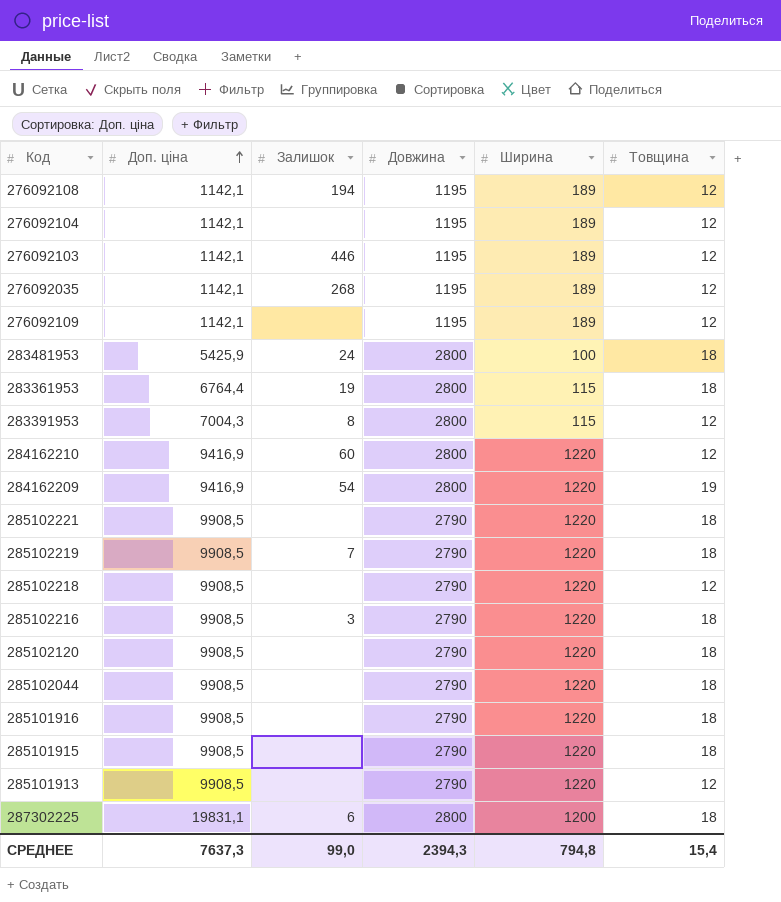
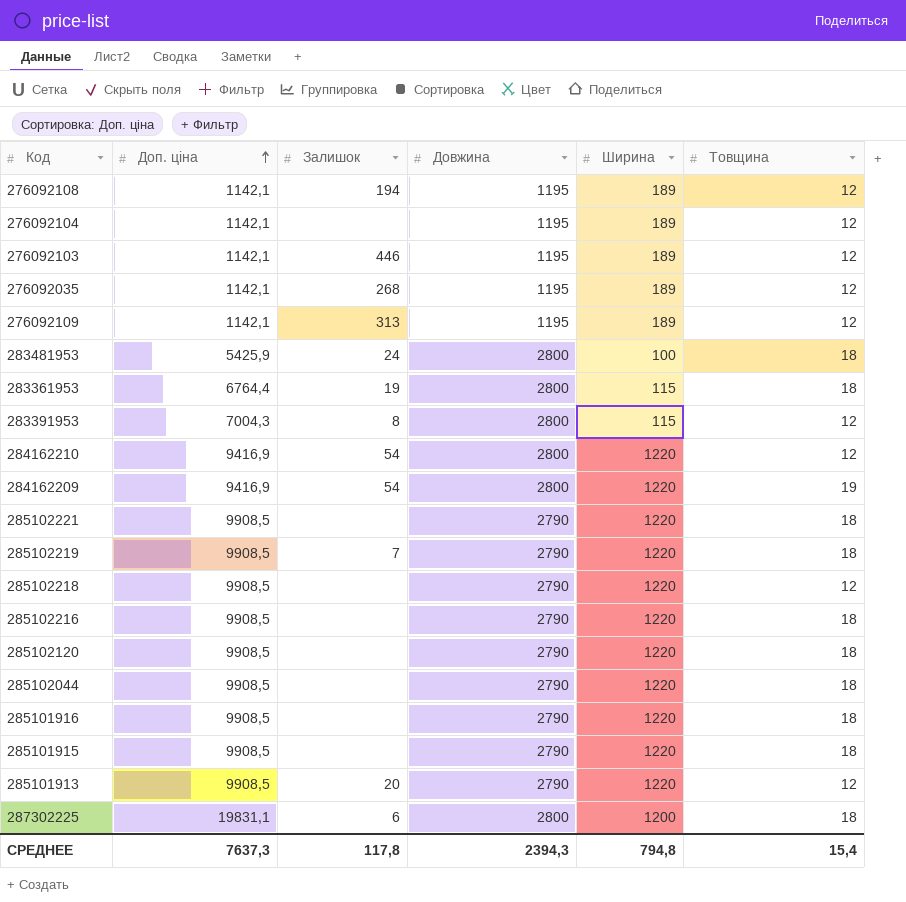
276092109 | Залишок: none -> 313
284162210 | Залишок: 60 -> 54
285102216 | Залишок: 3 -> none
285101913 | Залишок: none -> 20
СРЕДНЕЕ | Залишок: 99,0 -> 117,8

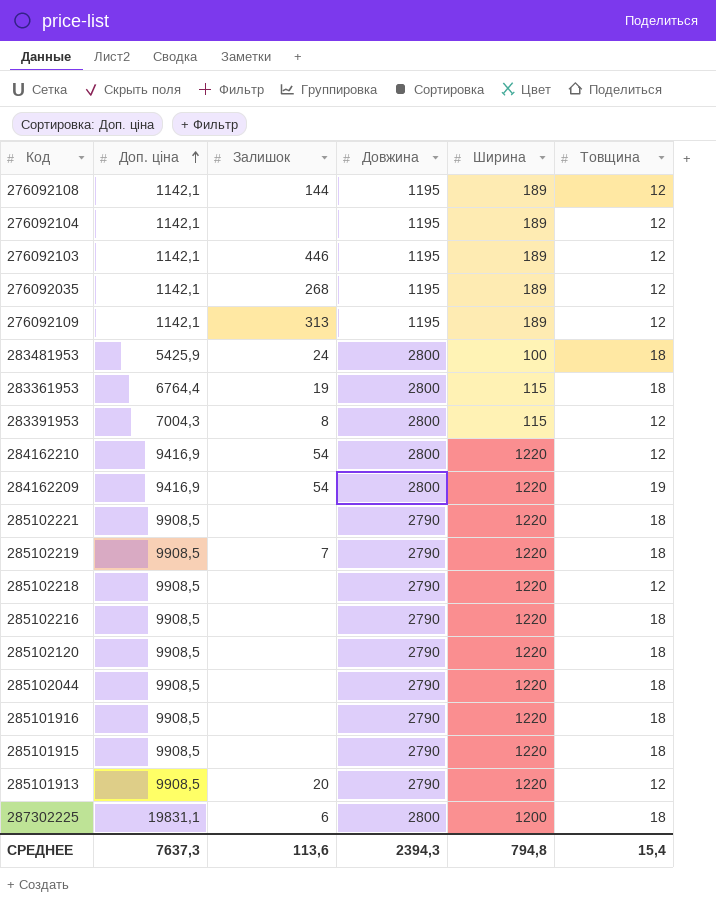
276092108 | Залишок: 194 -> 144
СРЕДНЕЕ | Залишок: 117,8 -> 113,6

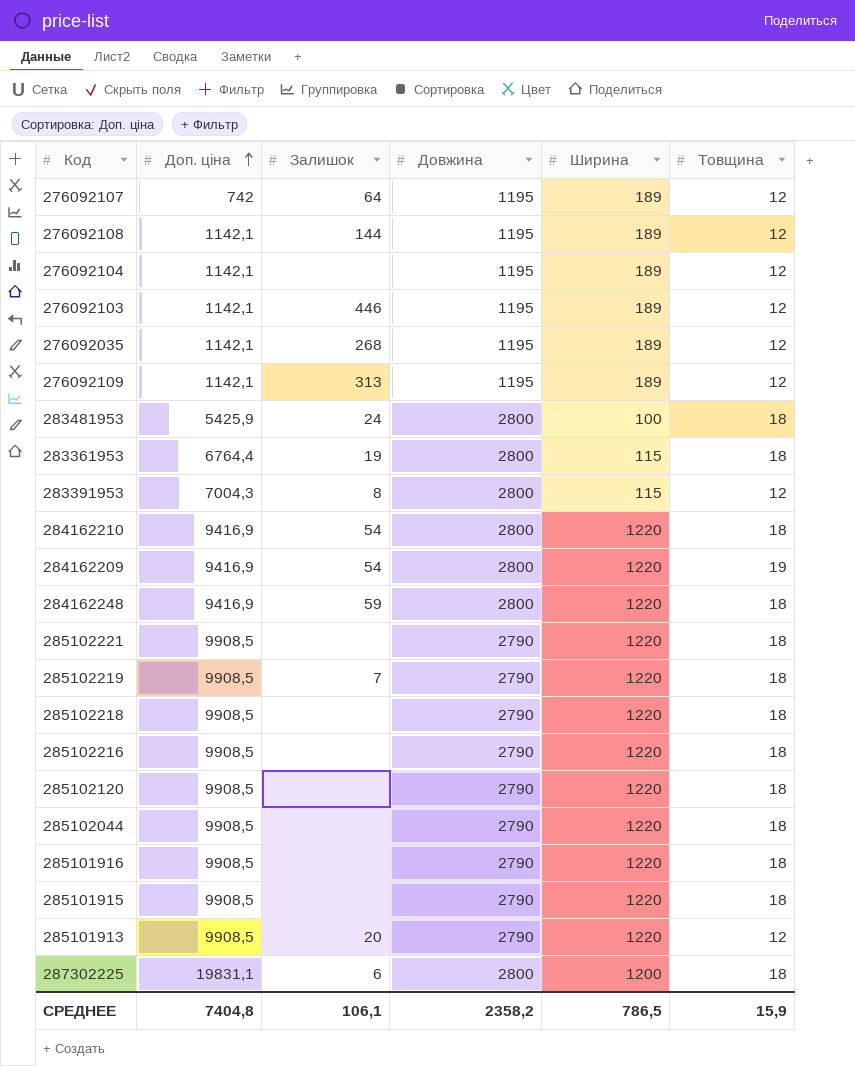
row 276092107: none -> 742 | 64 | 1195 | 189 | 12
284162210 | Товщина: 12 -> 18
row 284162248: none -> 9416,9 | 59 | 2800 | 1220 | 18
285102218 | Товщина: 12 -> 18
СРЕДНЕЕ | Доп. ціна: 7637,3 -> 7404,8
СРЕДНЕЕ | Залишок: 113,6 -> 106,1
СРЕДНЕЕ | Довжина: 2394,3 -> 2358,2
СРЕДНЕЕ | Ширина: 794,8 -> 786,5
СРЕДНЕЕ | Товщина: 15,4 -> 15,9

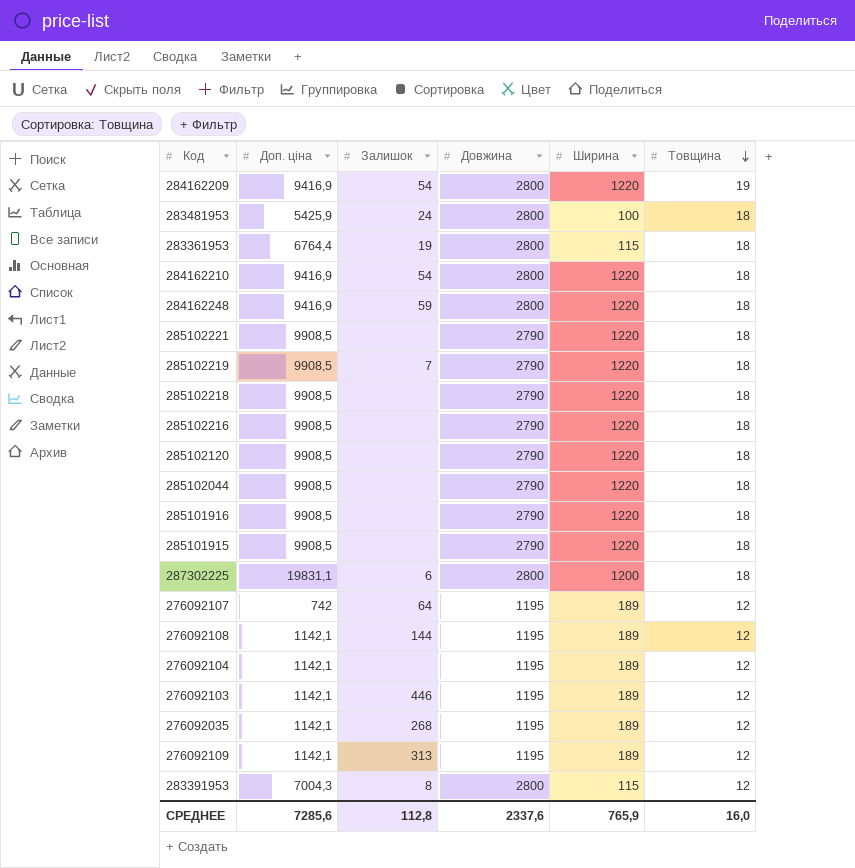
row order: Доп. ціна ascending -> Товщина descending
row 285101913: 9908,5 | 20 | 2790 | 1220 | 12 -> none
СРЕДНЕЕ | Доп. ціна: 7404,8 -> 7285,6
СРЕДНЕЕ | Залишок: 106,1 -> 112,8
СРЕДНЕЕ | Довжина: 2358,2 -> 2337,6
СРЕДНЕЕ | Ширина: 786,5 -> 765,9
СРЕДНЕЕ | Товщина: 15,9 -> 16,0

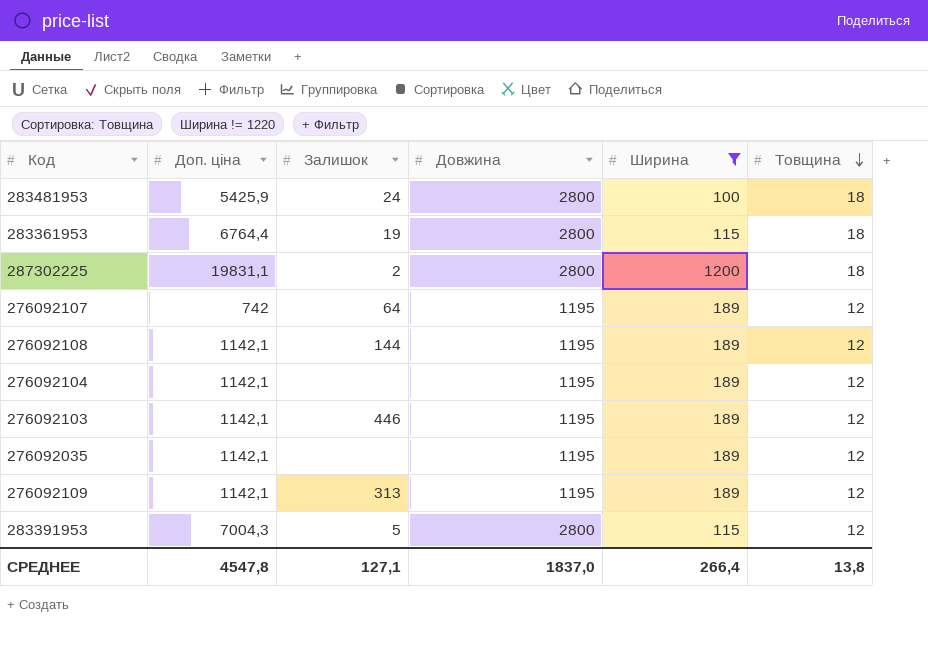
filter: none -> Ширина != 1220
287302225 | Залишок: 6 -> 2
276092035 | Залишок: 268 -> none
283391953 | Залишок: 8 -> 5
СРЕДНЕЕ | Доп. ціна: 7285,6 -> 4547,8
СРЕДНЕЕ | Залишок: 112,8 -> 127,1
СРЕДНЕЕ | Довжина: 2337,6 -> 1837,0
СРЕДНЕЕ | Ширина: 765,9 -> 266,4
СРЕДНЕЕ | Товщина: 16,0 -> 13,8

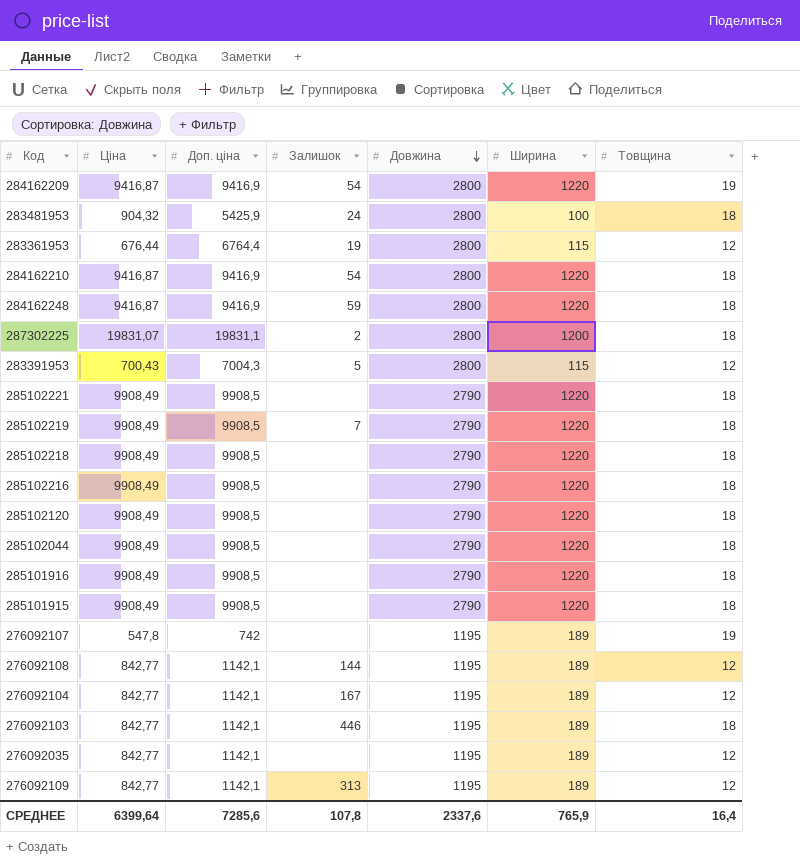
filter: Ширина != 1220 -> none
row order: Товщина descending -> Довжина descending
column Ціна | position: none -> 2
283361953 | Товщина: 18 -> 12
276092107 | Залишок: 64 -> none
276092107 | Товщина: 12 -> 19
276092104 | Залишок: none -> 167
276092103 | Товщина: 12 -> 18
СРЕДНЕЕ | Доп. ціна: 4547,8 -> 7285,6
СРЕДНЕЕ | Залишок: 127,1 -> 107,8
СРЕДНЕЕ | Довжина: 1837,0 -> 2337,6
СРЕДНЕЕ | Ширина: 266,4 -> 765,9
СРЕДНЕЕ | Товщина: 13,8 -> 16,4

